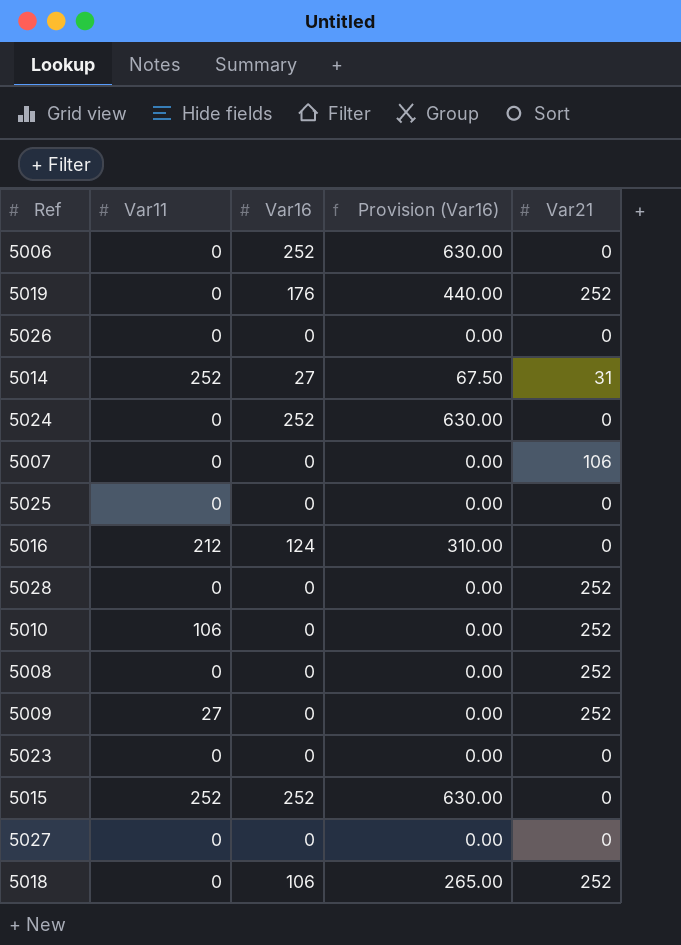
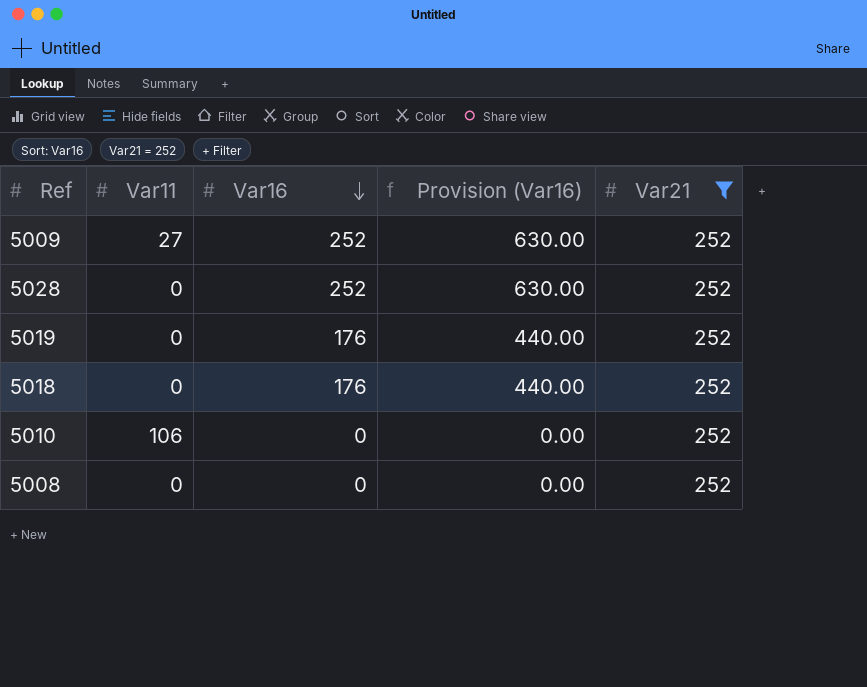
filter: none -> Var21 = 252
row order: none -> Var16 descending
5009 | Var16: 0 -> 252
5009 | Provision (Var16): 0.00 -> 630.00
5028 | Var16: 0 -> 252
5028 | Provision (Var16): 0.00 -> 630.00
5018 | Var16: 106 -> 176
5018 | Provision (Var16): 265.00 -> 440.00

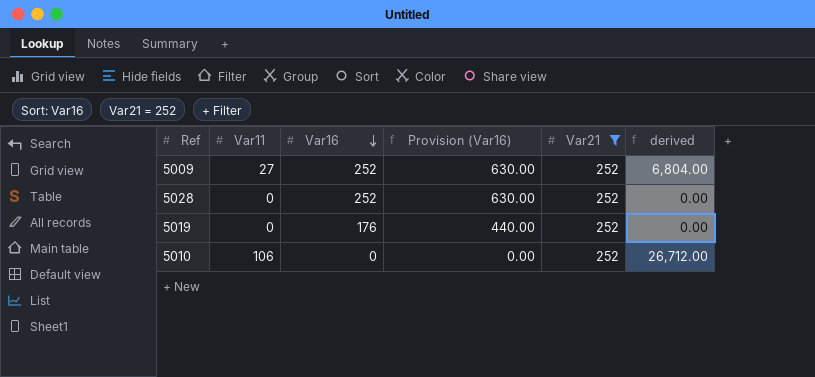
column derived | formula: none -> [Var11] * [Var21]
row 5018: 0 | 176 | 440.00 | 252 -> none
row 5008: 0 | 0 | 0.00 | 252 -> none

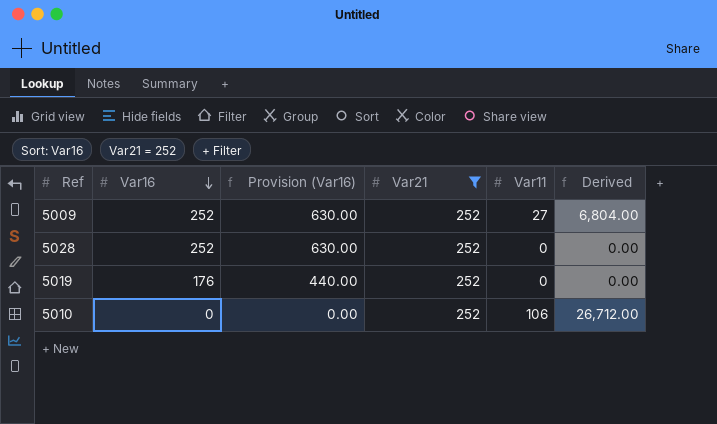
column Var11 | position: 2 -> 5
column name: derived -> Derived

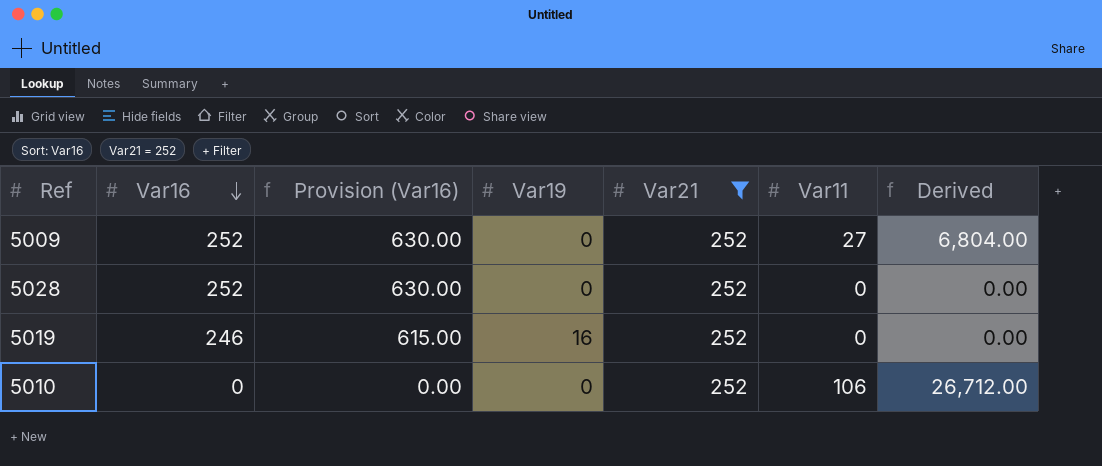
column Var19 | position: none -> 4
5019 | Var16: 176 -> 246
5019 | Provision (Var16): 440.00 -> 615.00

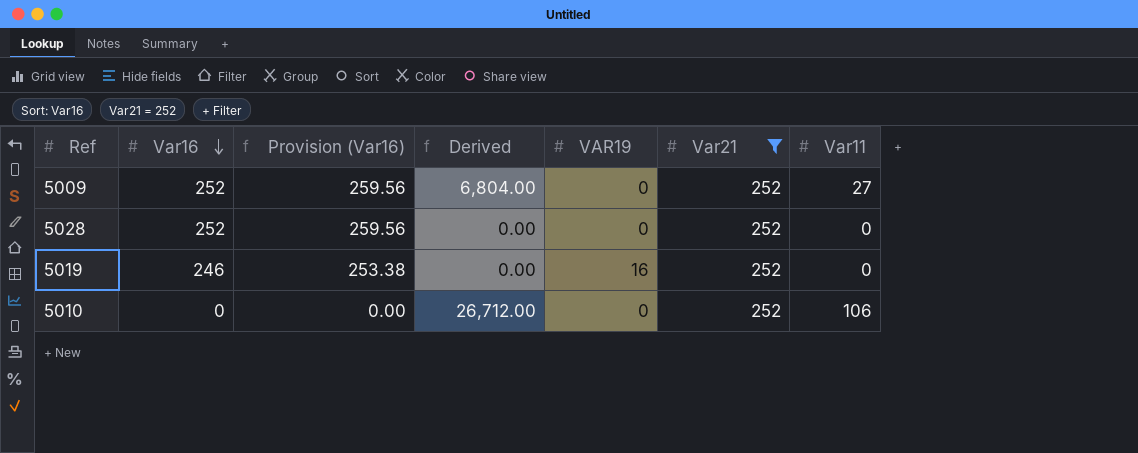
column Provision (Var16) | formula: [Var16] * 2.5 -> [Var16] * 1.03
column Derived | position: 7 -> 4
column name: Var19 -> VAR19

